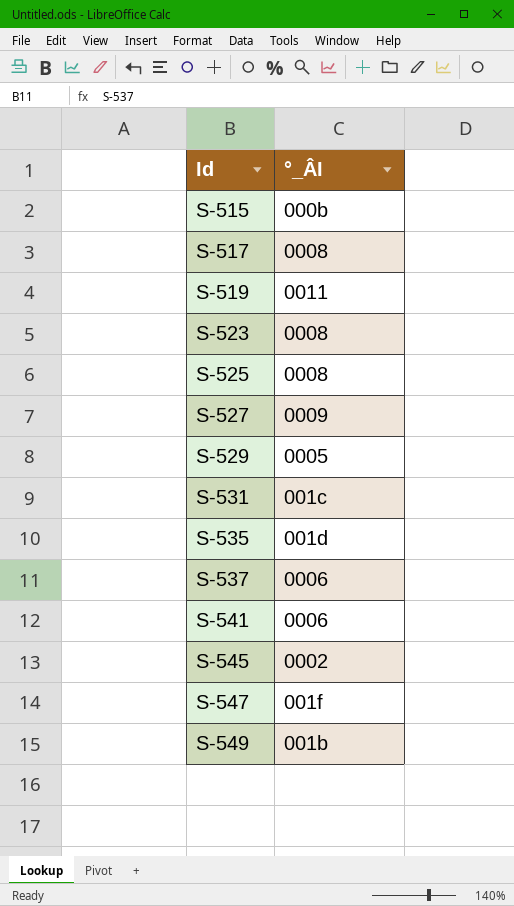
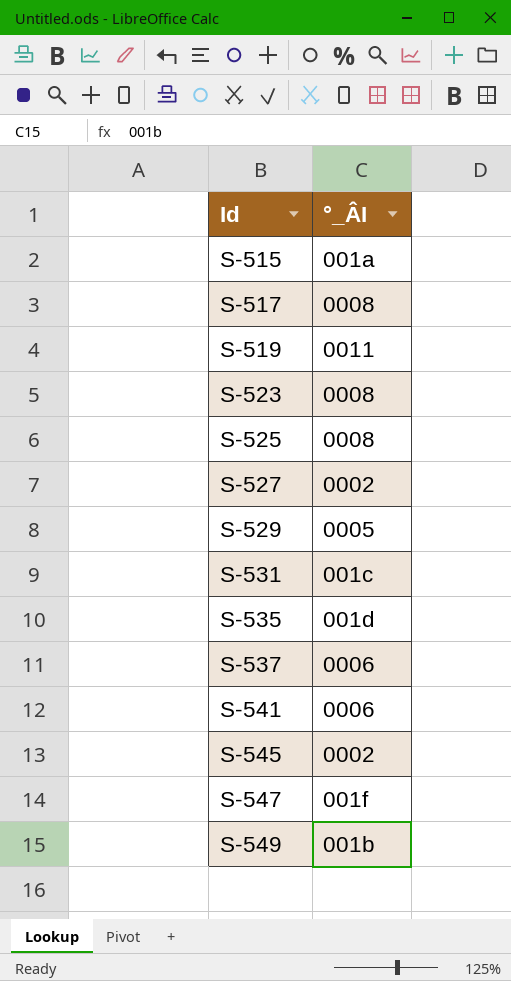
S-515 | °_ÂI: 000b -> 001a
S-527 | °_ÂI: 0009 -> 0002

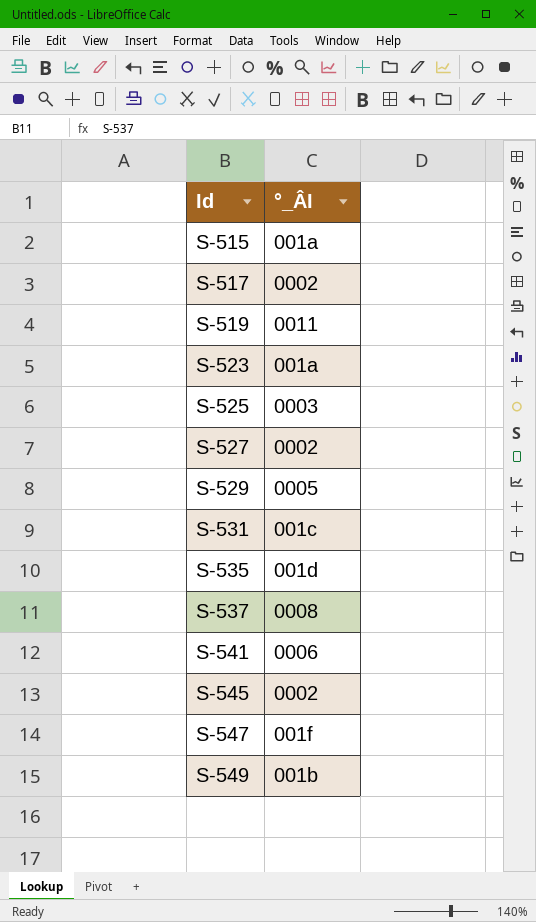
S-517 | °_ÂI: 0008 -> 0002
S-523 | °_ÂI: 0008 -> 001a
S-525 | °_ÂI: 0008 -> 0003
S-537 | °_ÂI: 0006 -> 0008

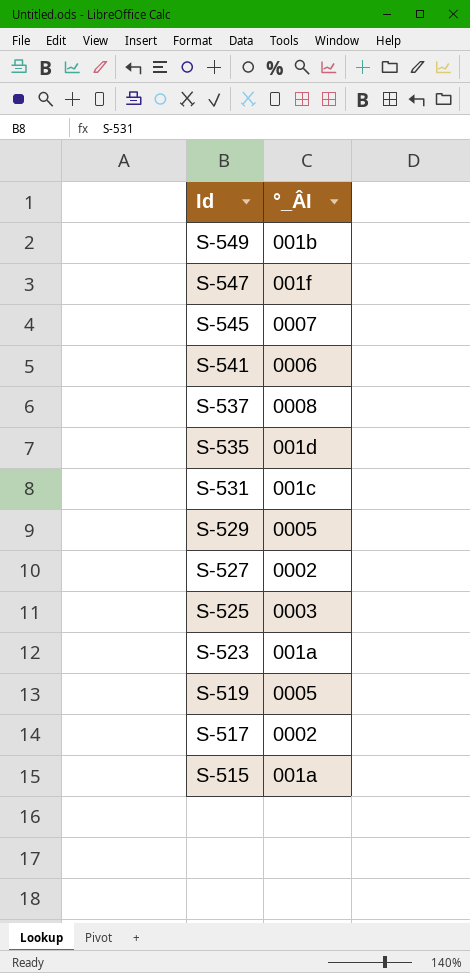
row order: Id ascending -> Id descending
S-545 | °_ÂI: 0002 -> 0007
S-519 | °_ÂI: 0011 -> 0005

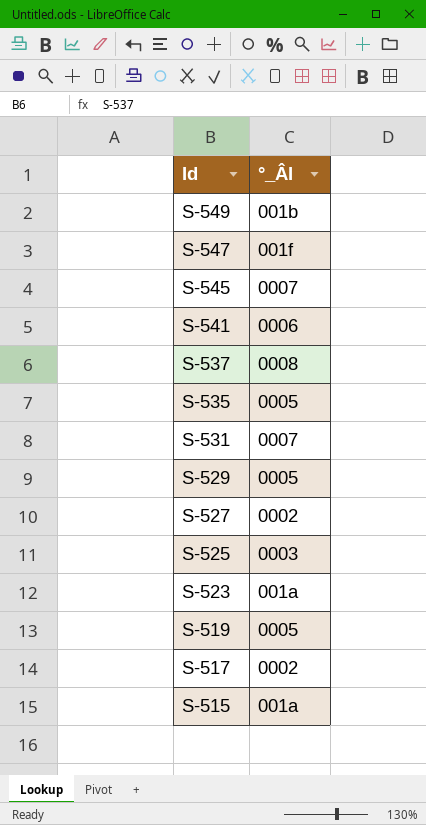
S-535 | °_ÂI: 001d -> 0005
S-531 | °_ÂI: 001c -> 0007

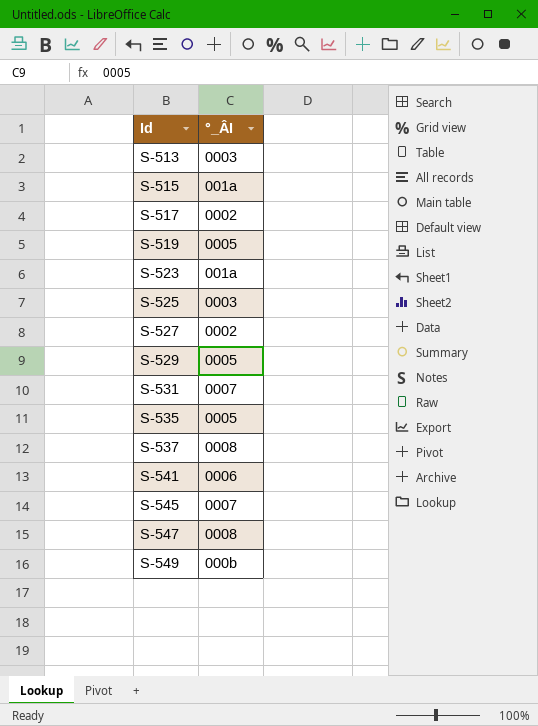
row order: Id descending -> Id ascending
row S-513: none -> 0003
S-547 | °_ÂI: 001f -> 0008
S-549 | °_ÂI: 001b -> 000b

